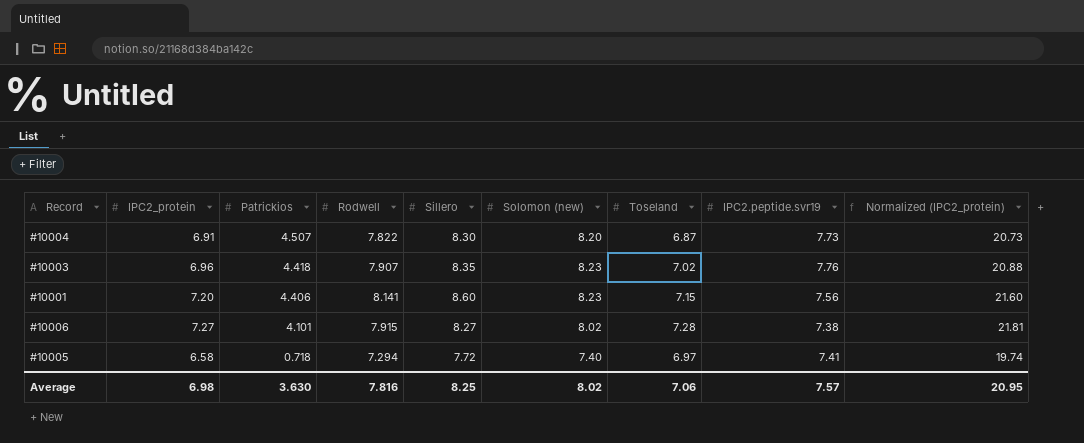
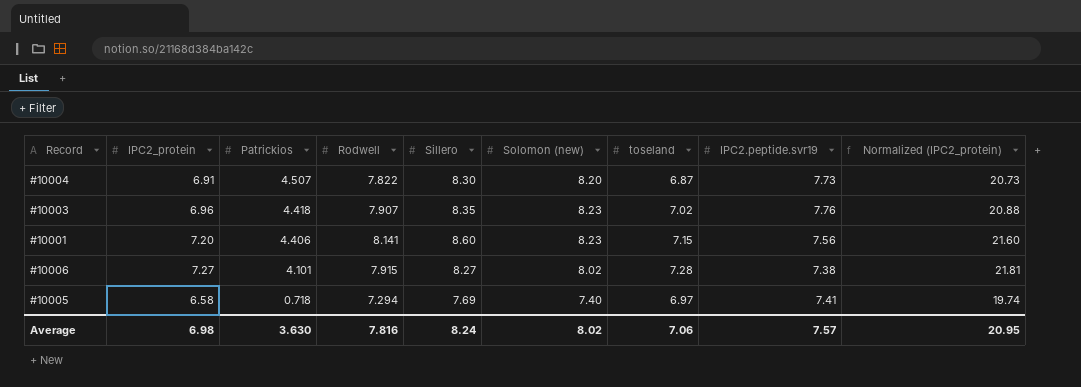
column name: Toseland -> toseland
#10005 | Sillero: 7.72 -> 7.69
Average | Sillero: 8.25 -> 8.24

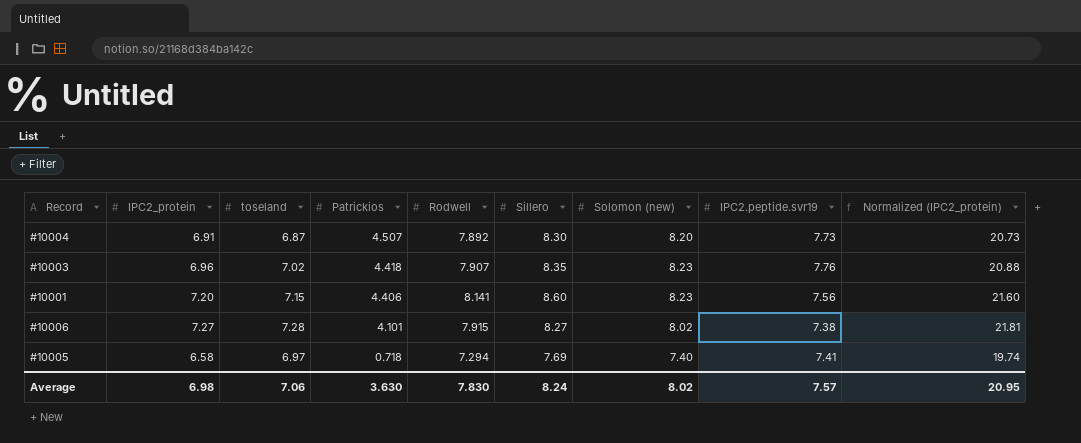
column toseland | position: 7 -> 3
#10004 | Rodwell: 7.822 -> 7.892
Average | Rodwell: 7.816 -> 7.830

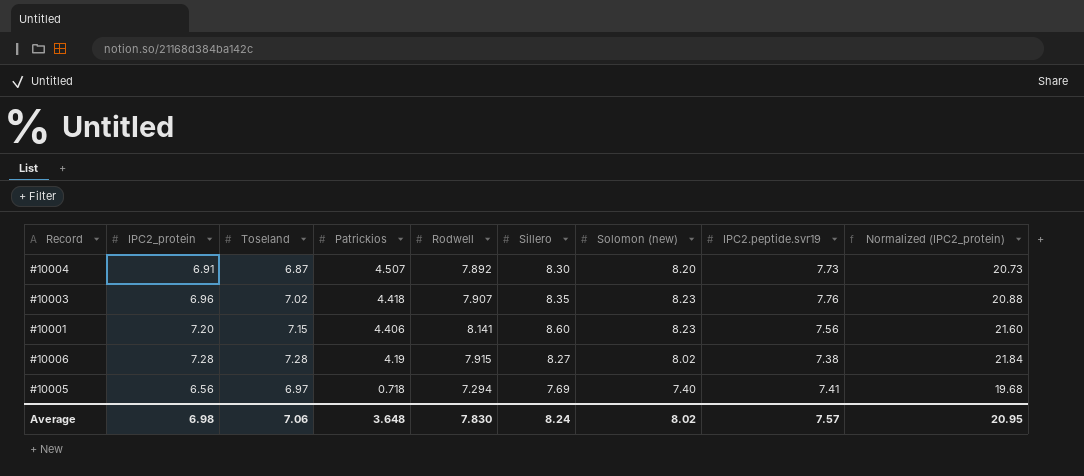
column name: toseland -> Toseland
#10006 | IPC2_protein: 7.27 -> 7.28
#10006 | Patrickios: 4.101 -> 4.19
#10006 | Normalized (IPC2_protein): 21.81 -> 21.84
#10005 | IPC2_protein: 6.58 -> 6.56
#10005 | Normalized (IPC2_protein): 19.74 -> 19.68
Average | Patrickios: 3.630 -> 3.648

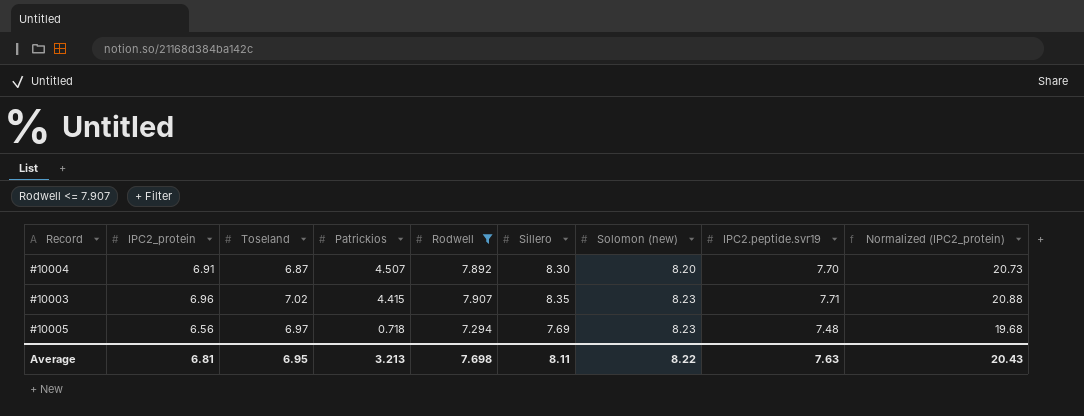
filter: none -> Rodwell <= 7.907
#10004 | IPC2.peptide.svr19: 7.73 -> 7.70
#10003 | Patrickios: 4.418 -> 4.415
#10003 | IPC2.peptide.svr19: 7.76 -> 7.71
#10005 | Solomon (new): 7.40 -> 8.23
#10005 | IPC2.peptide.svr19: 7.41 -> 7.48
Average | IPC2_protein: 6.98 -> 6.81
Average | Toseland: 7.06 -> 6.95
Average | Patrickios: 3.648 -> 3.213
Average | Rodwell: 7.830 -> 7.698
Average | Sillero: 8.24 -> 8.11
Average | Solomon (new): 8.02 -> 8.22
Average | IPC2.peptide.svr19: 7.57 -> 7.63
Average | Normalized (IPC2_protein): 20.95 -> 20.43

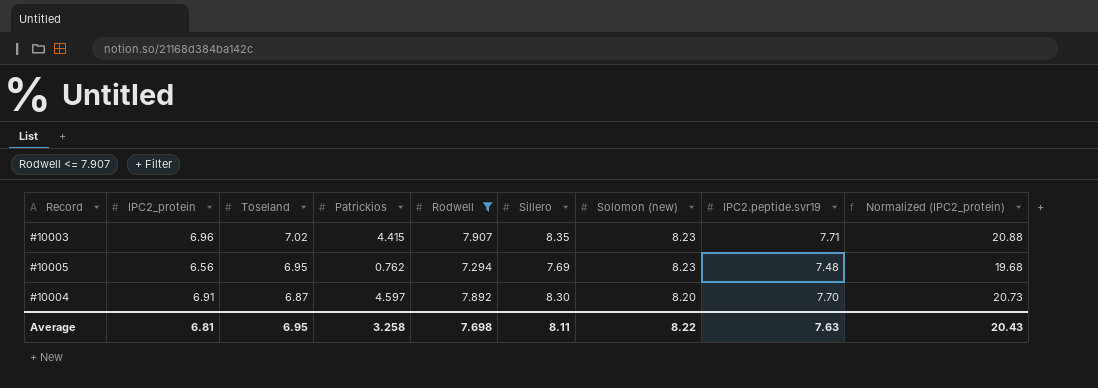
row order: Patrickios descending -> Toseland descending
#10005 | Toseland: 6.97 -> 6.95
#10005 | Patrickios: 0.718 -> 0.762
#10004 | Patrickios: 4.507 -> 4.597
Average | Patrickios: 3.213 -> 3.258

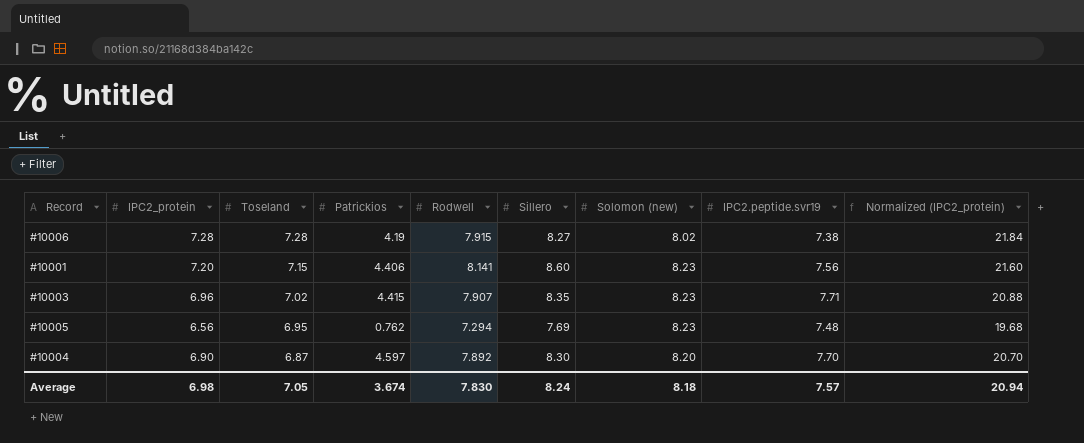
filter: Rodwell <= 7.907 -> none
#10004 | IPC2_protein: 6.91 -> 6.90
#10004 | Normalized (IPC2_protein): 20.73 -> 20.70
Average | IPC2_protein: 6.81 -> 6.98
Average | Toseland: 6.95 -> 7.05
Average | Patrickios: 3.258 -> 3.674
Average | Rodwell: 7.698 -> 7.830
Average | Sillero: 8.11 -> 8.24
Average | Solomon (new): 8.22 -> 8.18
Average | IPC2.peptide.svr19: 7.63 -> 7.57
Average | Normalized (IPC2_protein): 20.43 -> 20.94

